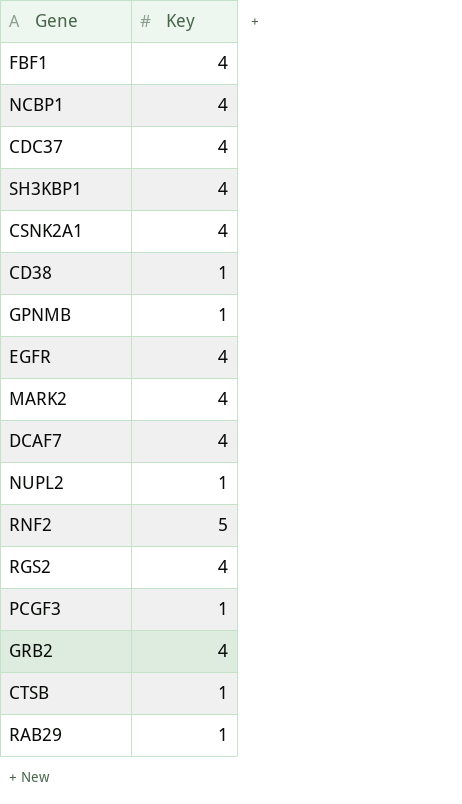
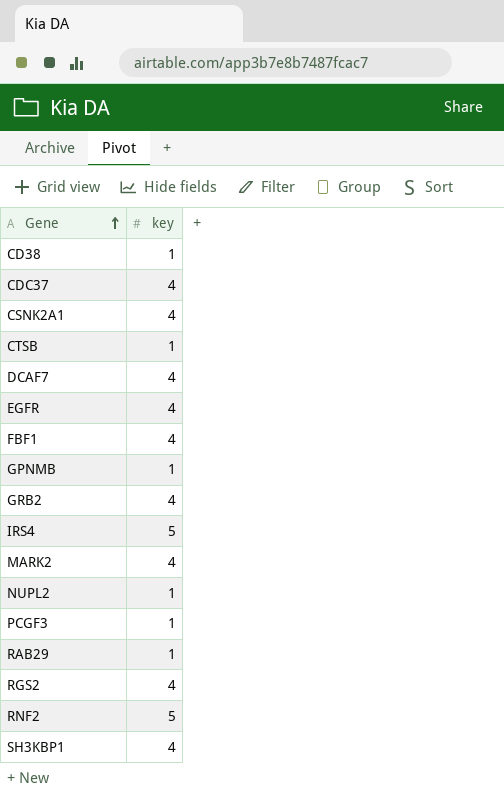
row order: none -> Gene ascending
column name: Key -> key
row NCBP1: 4 -> none
row IRS4: none -> 5

